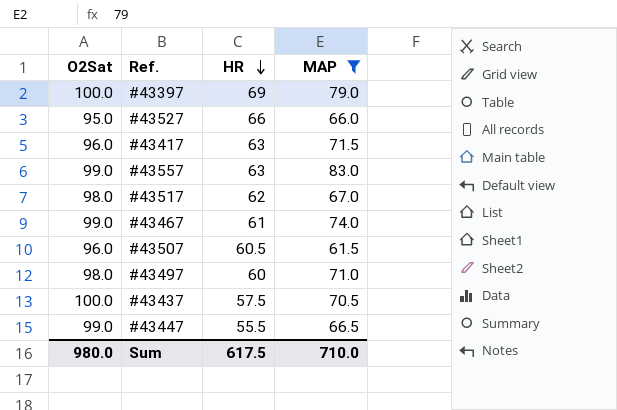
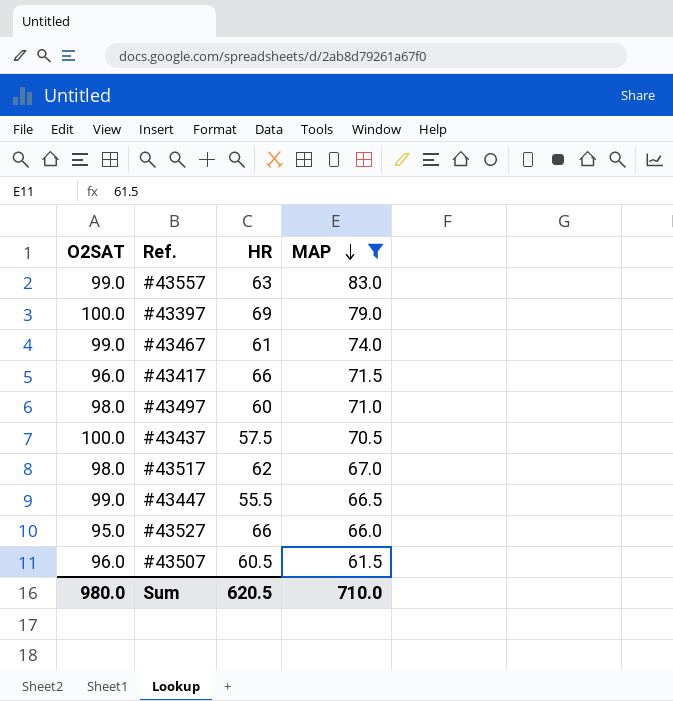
row order: HR descending -> MAP descending
column name: O2Sat -> O2SAT
#43417 | HR: 63 -> 66
Sum | HR: 617.5 -> 620.5

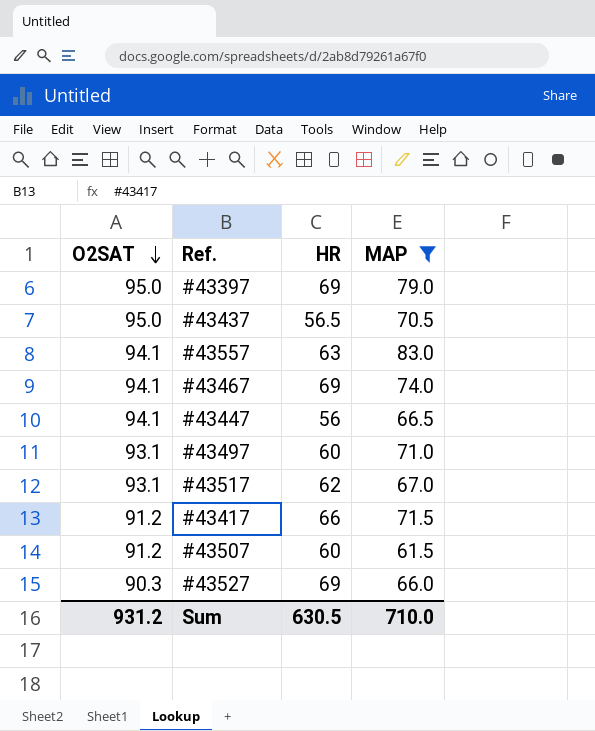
row order: MAP descending -> O2SAT descending
#43397 | O2SAT: 100.0 -> 95.0
#43437 | O2SAT: 100.0 -> 95.0
#43437 | HR: 57.5 -> 56.5
#43557 | O2SAT: 99.0 -> 94.1
#43467 | O2SAT: 99.0 -> 94.1
#43467 | HR: 61 -> 69
#43447 | O2SAT: 99.0 -> 94.1
#43447 | HR: 55.5 -> 56
#43497 | O2SAT: 98.0 -> 93.1
#43517 | O2SAT: 98.0 -> 93.1
#43417 | O2SAT: 96.0 -> 91.2
#43507 | O2SAT: 96.0 -> 91.2
#43507 | HR: 60.5 -> 60
#43527 | O2SAT: 95.0 -> 90.3
#43527 | HR: 66 -> 69
Sum | O2SAT: 980.0 -> 931.2
Sum | HR: 620.5 -> 630.5

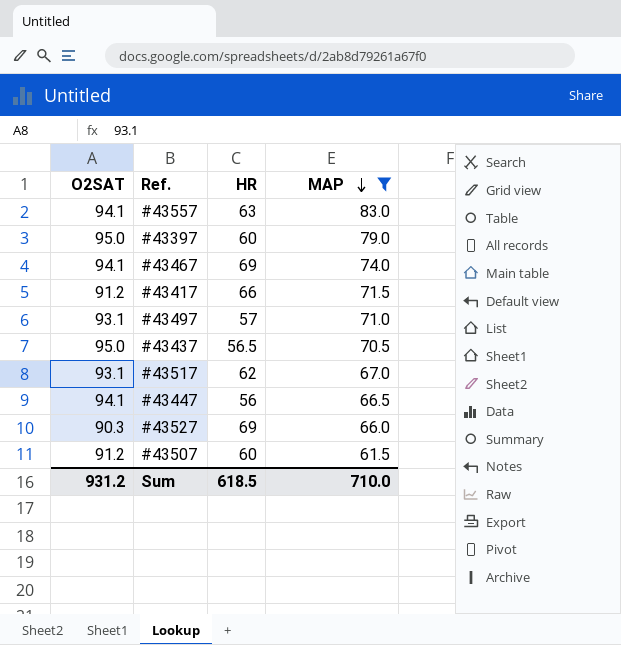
row order: O2SAT descending -> MAP descending
#43397 | HR: 69 -> 60
#43497 | HR: 60 -> 57
Sum | HR: 630.5 -> 618.5

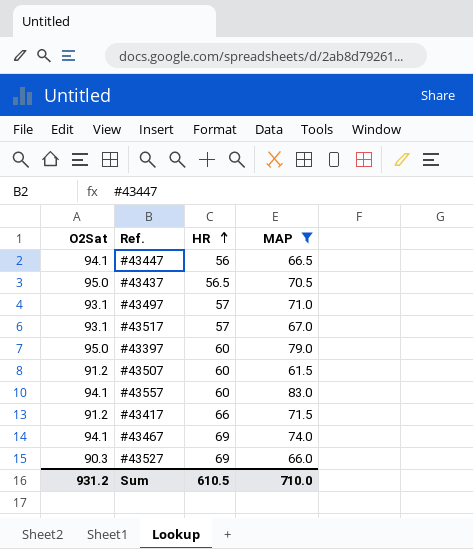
row order: MAP descending -> HR ascending
column name: O2SAT -> O2Sat
#43517 | HR: 62 -> 57
#43557 | HR: 63 -> 60
Sum | HR: 618.5 -> 610.5

